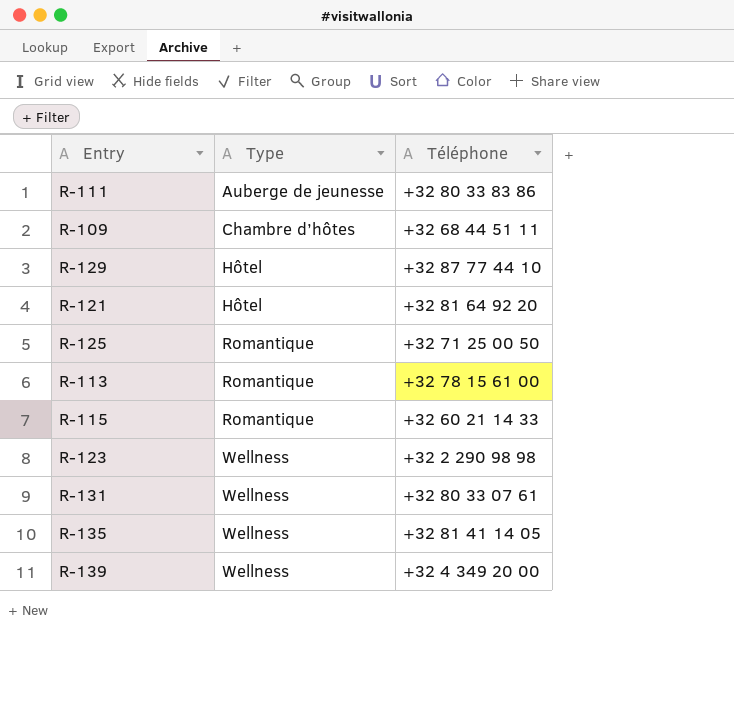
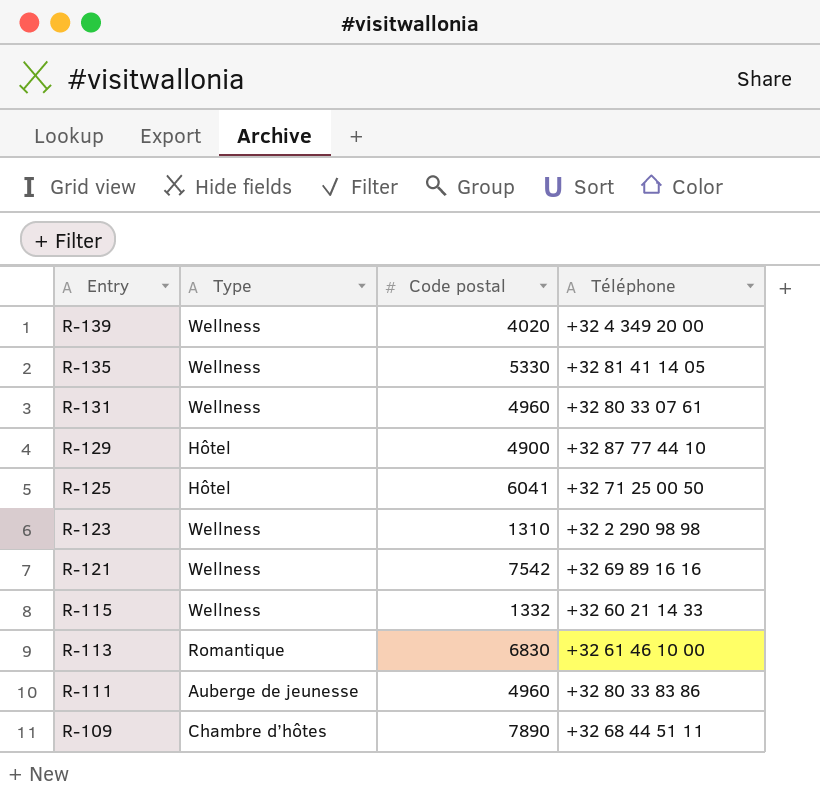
row order: Type ascending -> Entry descending
column Code postal | position: none -> 3
R-125 | Type: Romantique -> Hôtel
R-121 | Type: Hôtel -> Wellness
R-121 | Téléphone: +32 81 64 92 20 -> +32 69 89 16 16
R-115 | Type: Romantique -> Wellness
R-113 | Téléphone: +32 78 15 61 00 -> +32 61 46 10 00

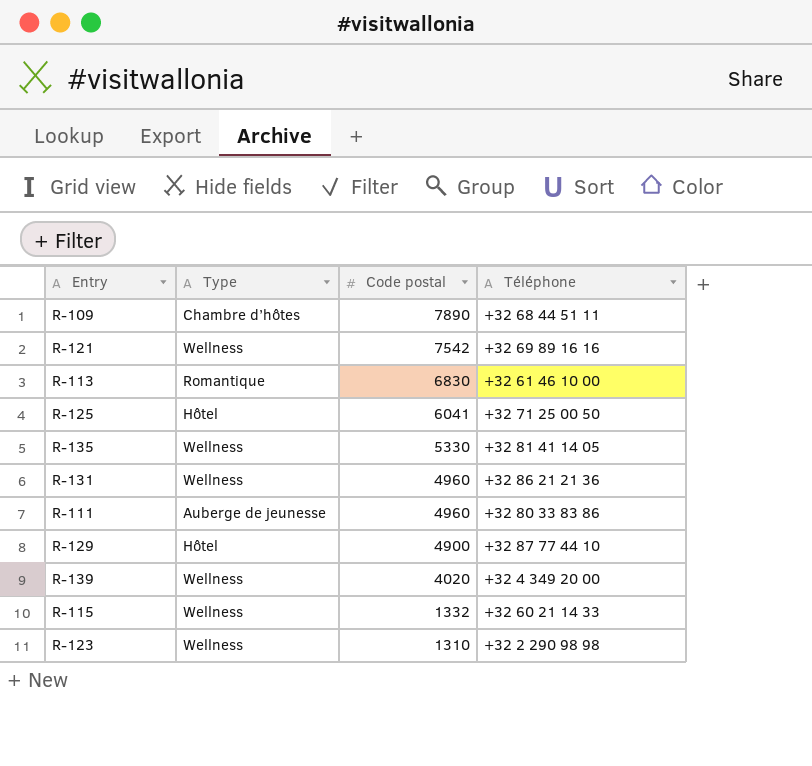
row order: Entry descending -> Code postal descending
R-131 | Téléphone: +32 80 33 07 61 -> +32 86 21 21 36

